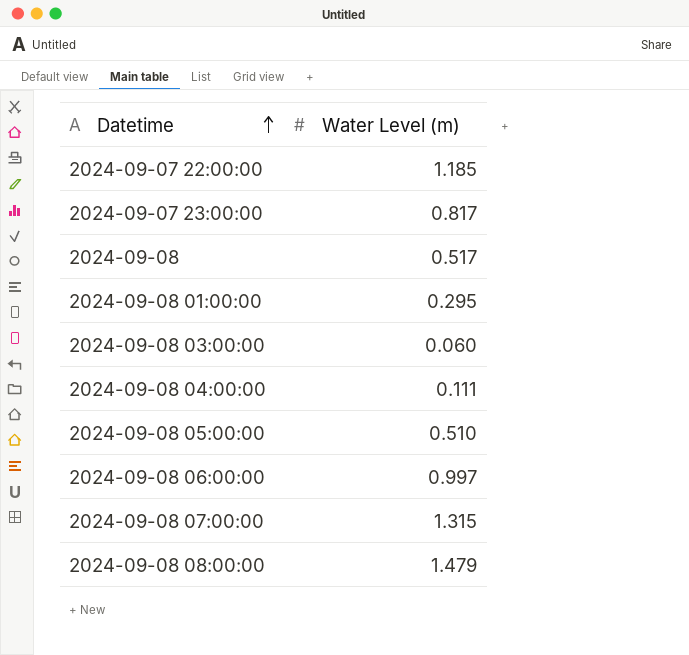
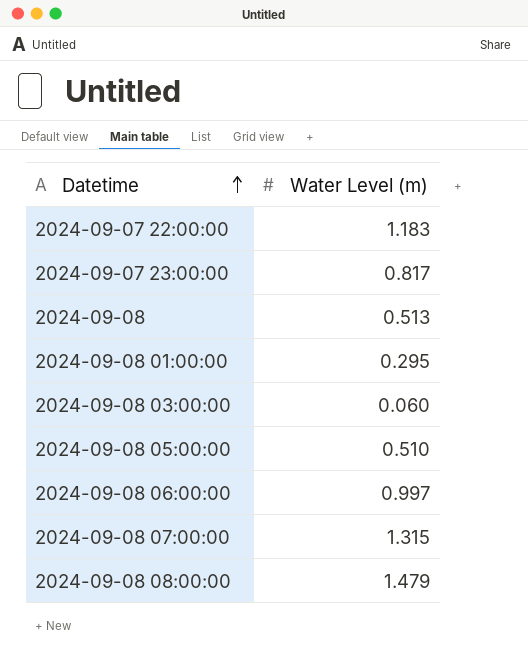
row 2024-09-08 04:00:00: 0.111 -> none
2024-09-07 22:00:00 | Water Level (m): 1.185 -> 1.183
2024-09-08 | Water Level (m): 0.517 -> 0.513

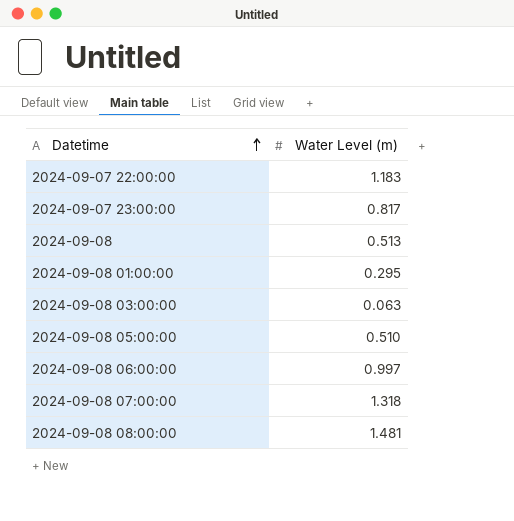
2024-09-08 03:00:00 | Water Level (m): 0.060 -> 0.063
2024-09-08 07:00:00 | Water Level (m): 1.315 -> 1.318
2024-09-08 08:00:00 | Water Level (m): 1.479 -> 1.481

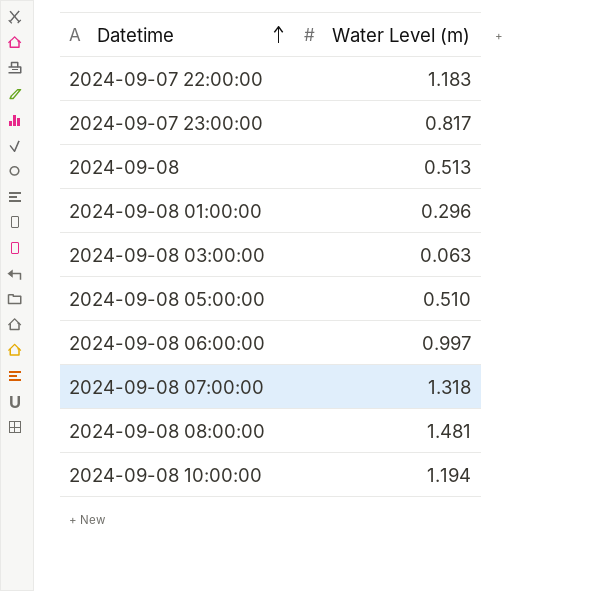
2024-09-08 01:00:00 | Water Level (m): 0.295 -> 0.296
row 2024-09-08 10:00:00: none -> 1.194

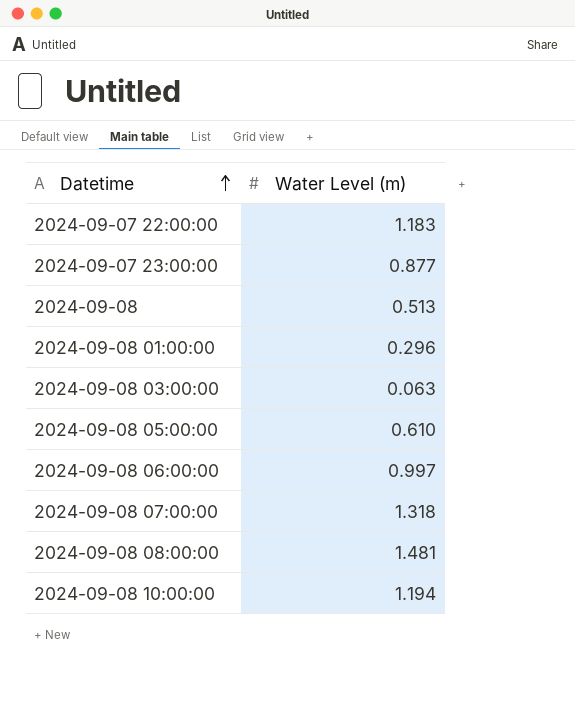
2024-09-07 23:00:00 | Water Level (m): 0.817 -> 0.877
2024-09-08 05:00:00 | Water Level (m): 0.510 -> 0.610

